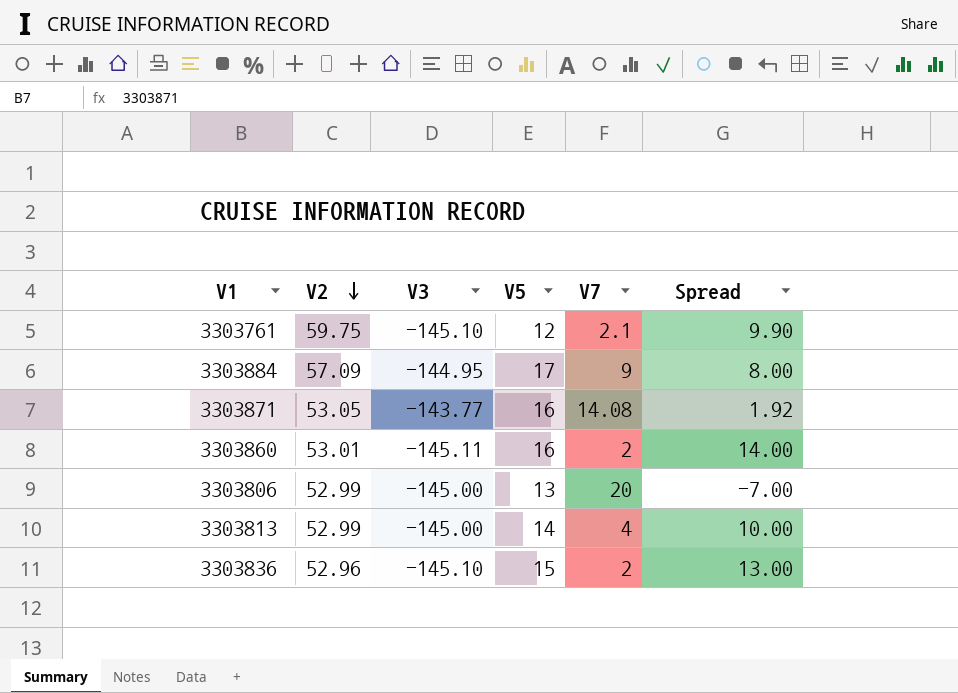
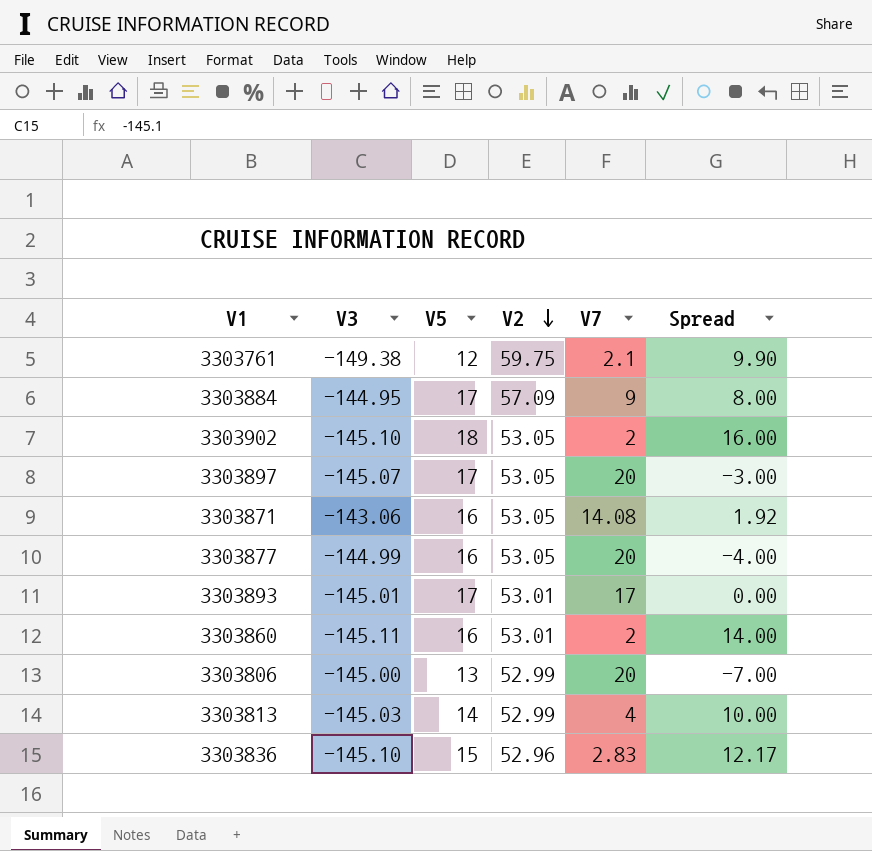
column V2 | position: 2 -> 4
3303761 | V3: -145.10 -> -149.38
row 3303902: none -> -145.10 | 18 | 53.05 | 2 | 16.00
row 3303897: none -> -145.07 | 17 | 53.05 | 20 | -3.00
3303871 | V3: -143.77 -> -143.06
row 3303877: none -> -144.99 | 16 | 53.05 | 20 | -4.00
row 3303893: none -> -145.01 | 17 | 53.01 | 17 | 0.00
3303813 | V3: -145.00 -> -145.03
3303836 | V7: 2 -> 2.83
3303836 | Spread: 13.00 -> 12.17

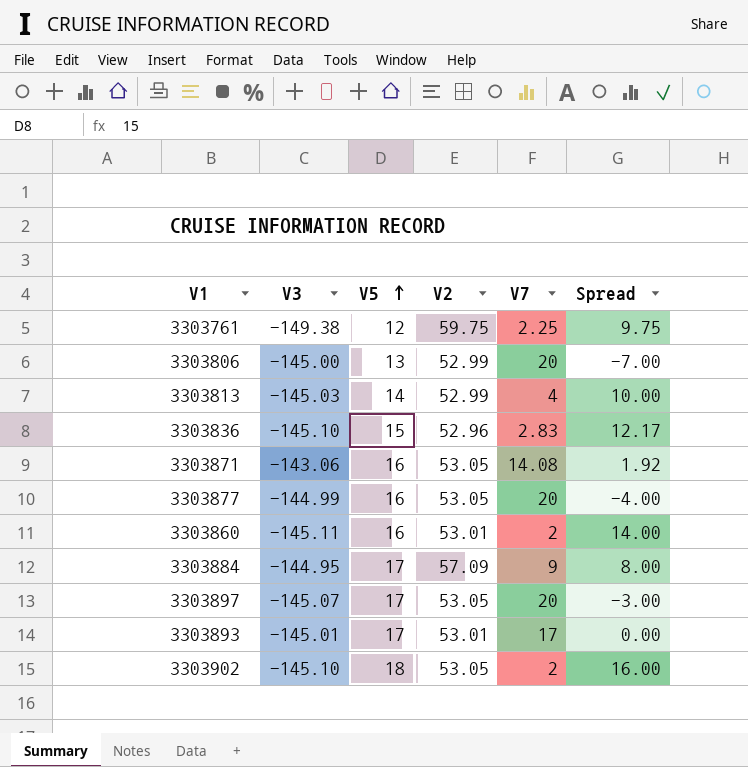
row order: V2 descending -> V5 ascending
3303761 | V7: 2.1 -> 2.25
3303761 | Spread: 9.90 -> 9.75

